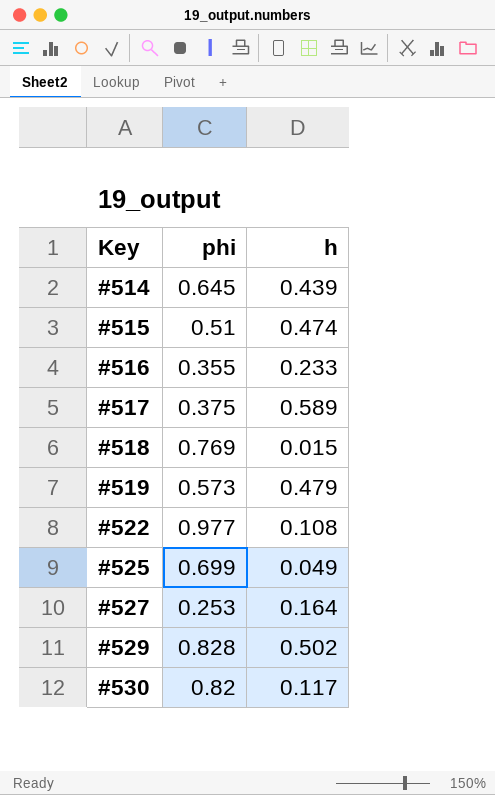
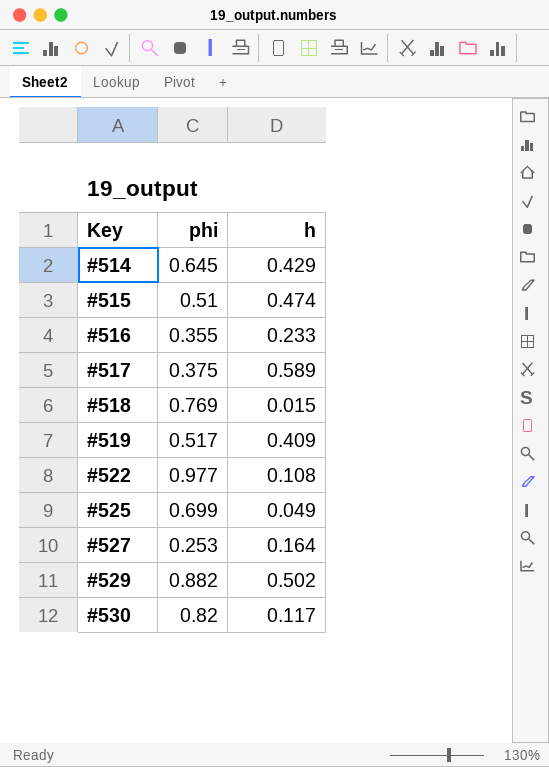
#514 | h: 0.439 -> 0.429
#519 | phi: 0.573 -> 0.517
#519 | h: 0.479 -> 0.409
#529 | phi: 0.828 -> 0.882

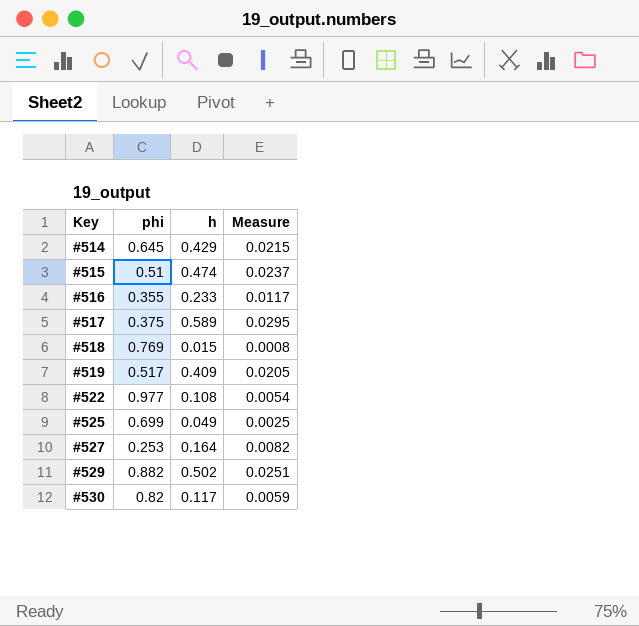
column Measure | formula: none -> [h] * 0.05

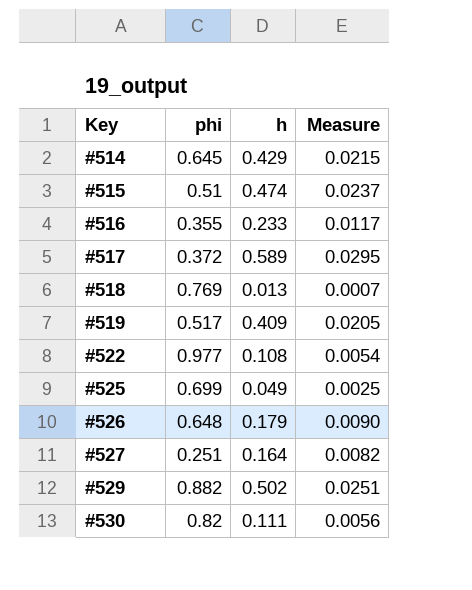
#517 | phi: 0.375 -> 0.372
#518 | h: 0.015 -> 0.013
#518 | Measure: 0.0008 -> 0.0007
row #526: none -> 0.648 | 0.179 | 0.0090
#527 | phi: 0.253 -> 0.251
#530 | h: 0.117 -> 0.111
#530 | Measure: 0.0059 -> 0.0056

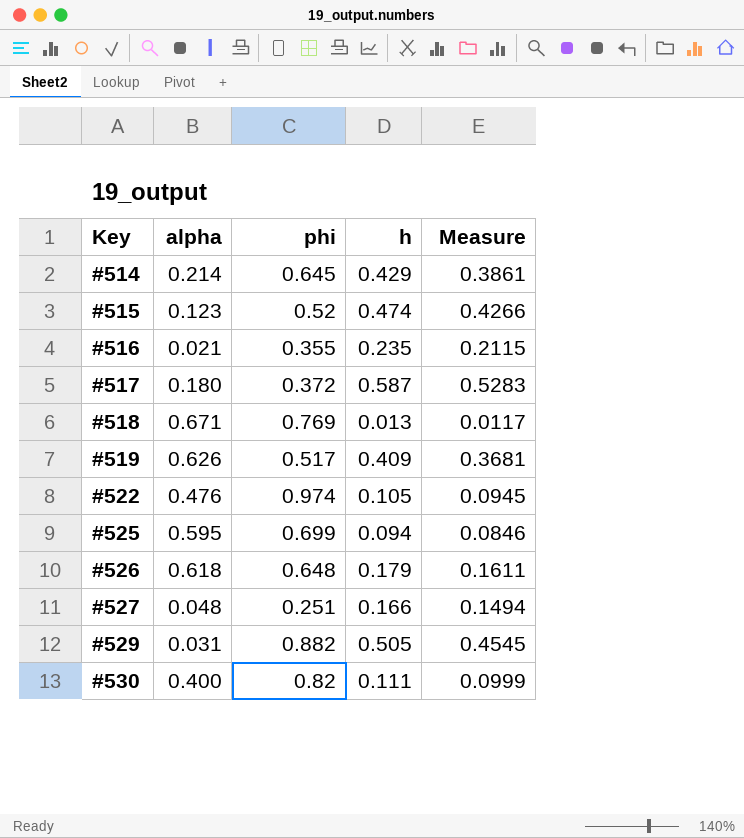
column alpha | position: none -> 2
column Measure | formula: [h] * 0.05 -> [h] * 0.9
#515 | phi: 0.51 -> 0.52
#516 | h: 0.233 -> 0.235
#517 | h: 0.589 -> 0.587
#522 | phi: 0.977 -> 0.974
#522 | h: 0.108 -> 0.105
#525 | h: 0.049 -> 0.094
#527 | h: 0.164 -> 0.166
#529 | h: 0.502 -> 0.505

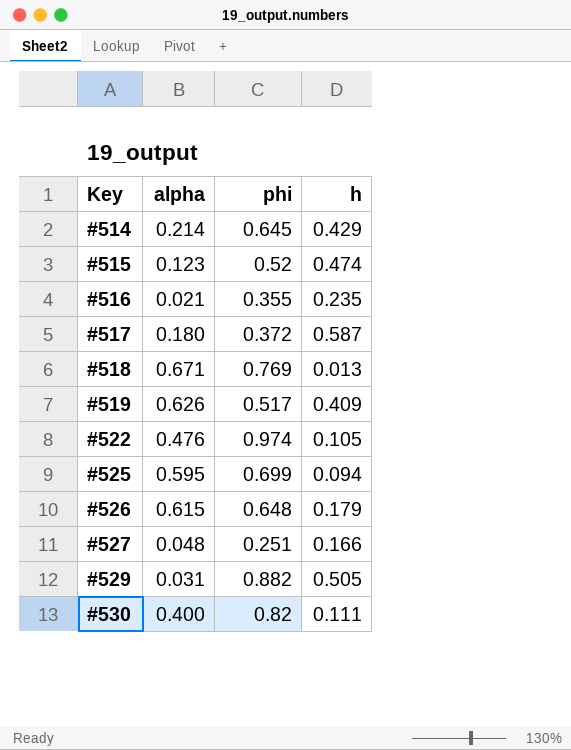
column Measure | formula: [h] * 0.9 -> none
#526 | alpha: 0.618 -> 0.615

